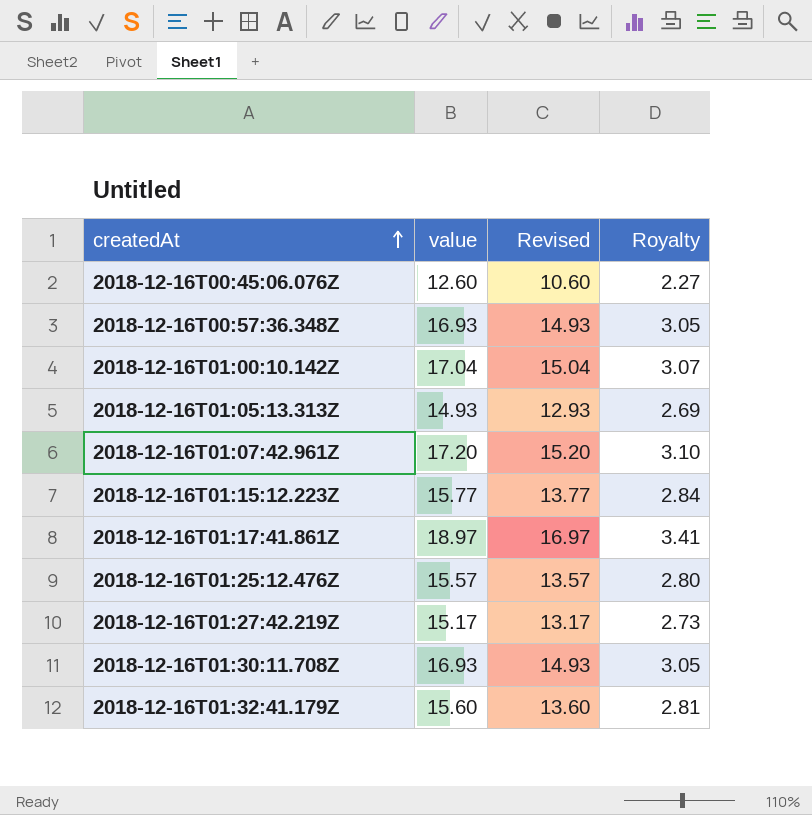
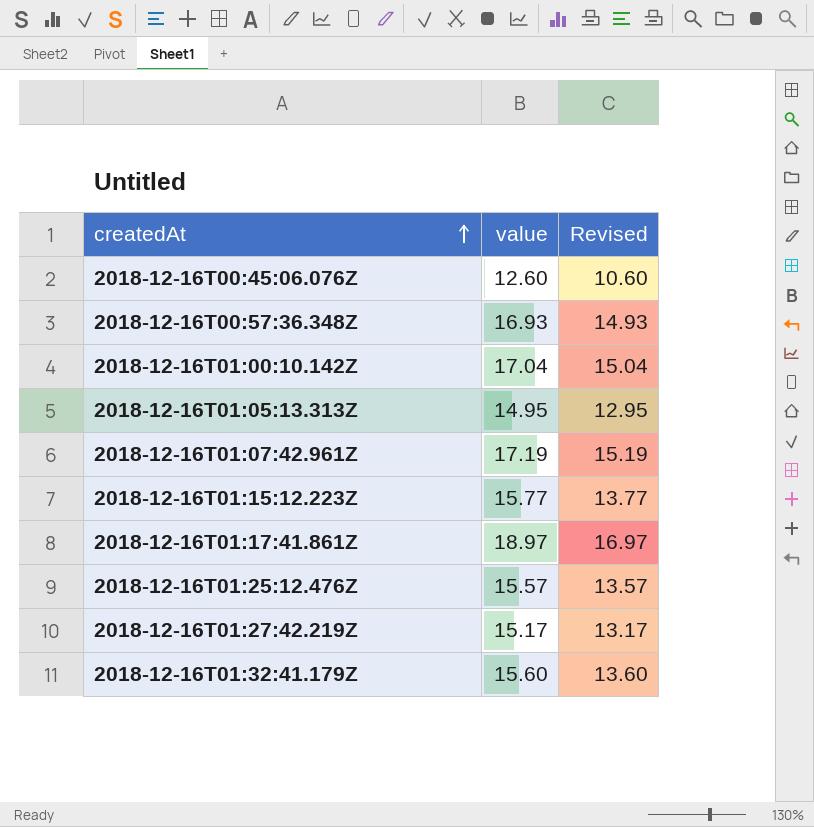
column Royalty | formula: [value] * 0.18 -> none
row 2018-12-16T01:30:11.708Z: 16.93 | 14.93 | 3.05 -> none
2018-12-16T01:05:13.313Z | value: 14.93 -> 14.95
2018-12-16T01:05:13.313Z | Revised: 12.93 -> 12.95
2018-12-16T01:07:42.961Z | value: 17.20 -> 17.19
2018-12-16T01:07:42.961Z | Revised: 15.20 -> 15.19

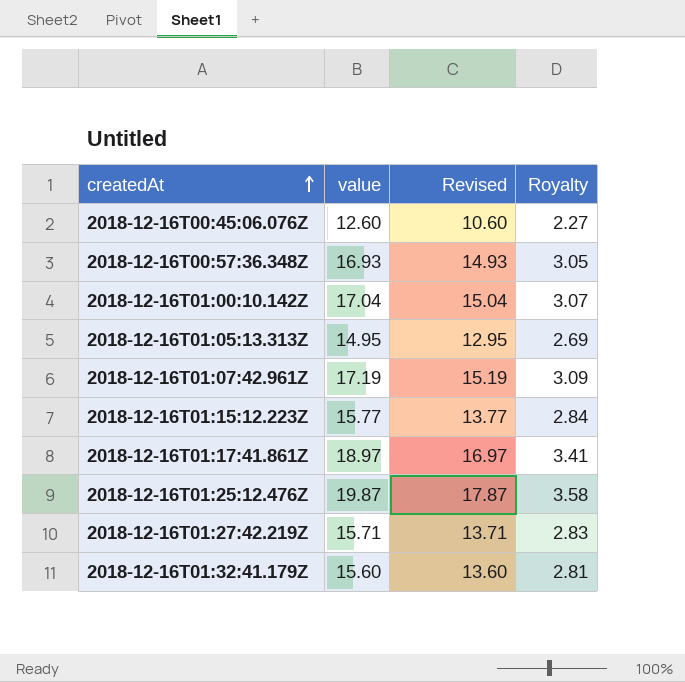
column Royalty | formula: none -> [value] * 0.18
2018-12-16T01:25:12.476Z | value: 15.57 -> 19.87
2018-12-16T01:25:12.476Z | Revised: 13.57 -> 17.87
2018-12-16T01:27:42.219Z | value: 15.17 -> 15.71
2018-12-16T01:27:42.219Z | Revised: 13.17 -> 13.71

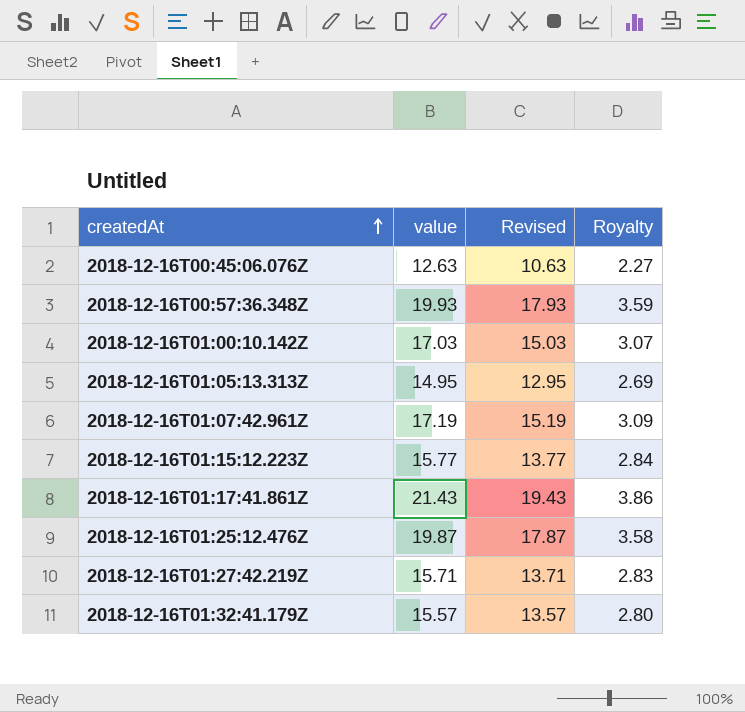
2018-12-16T00:45:06.076Z | value: 12.60 -> 12.63
2018-12-16T00:45:06.076Z | Revised: 10.60 -> 10.63
2018-12-16T00:57:36.348Z | value: 16.93 -> 19.93
2018-12-16T00:57:36.348Z | Revised: 14.93 -> 17.93
2018-12-16T00:57:36.348Z | Royalty: 3.05 -> 3.59
2018-12-16T01:00:10.142Z | value: 17.04 -> 17.03
2018-12-16T01:00:10.142Z | Revised: 15.04 -> 15.03
2018-12-16T01:17:41.861Z | value: 18.97 -> 21.43
2018-12-16T01:17:41.861Z | Revised: 16.97 -> 19.43
2018-12-16T01:17:41.861Z | Royalty: 3.41 -> 3.86
2018-12-16T01:32:41.179Z | value: 15.60 -> 15.57
2018-12-16T01:32:41.179Z | Revised: 13.60 -> 13.57
2018-12-16T01:32:41.179Z | Royalty: 2.81 -> 2.80

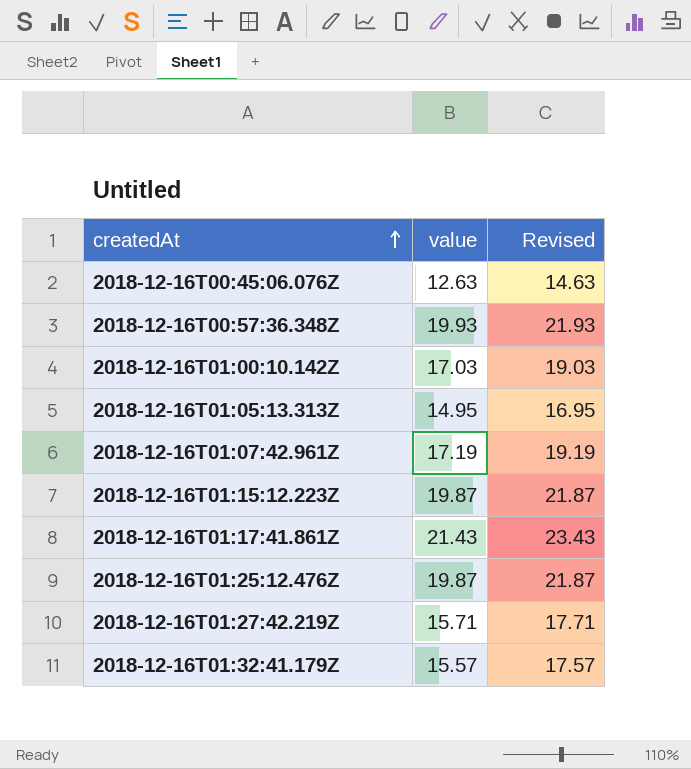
column Royalty | formula: [value] * 0.18 -> none
column Revised | formula: [value] - 2 -> [value] + 2
2018-12-16T01:15:12.223Z | value: 15.77 -> 19.87

